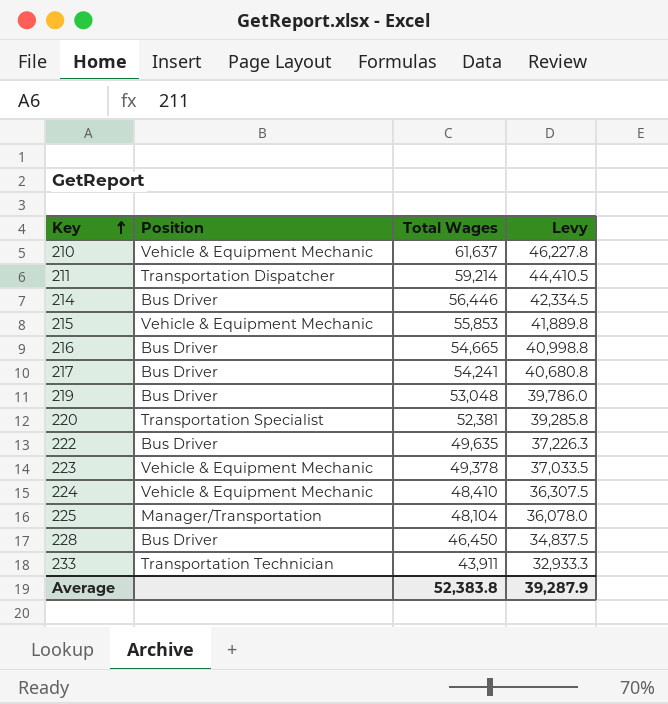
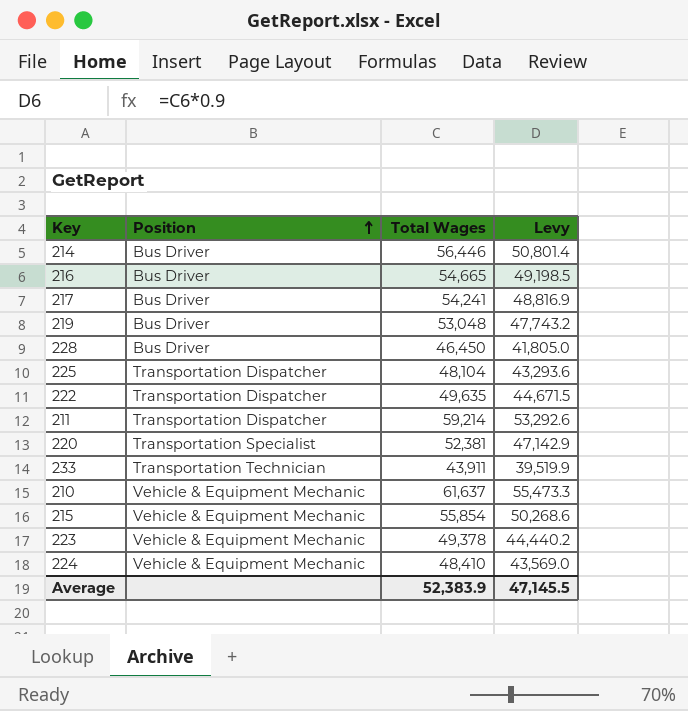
row order: Key ascending -> Position ascending
column Levy | formula: [Total Wages] * 0.75 -> [Total Wages] * 0.9
225 | Position: Manager/Transportation -> Transportation Dispatcher
222 | Position: Bus Driver -> Transportation Dispatcher
215 | Total Wages: 55,853 -> 55,854
Average | Total Wages: 52,383.8 -> 52,383.9
Average | Levy: 39,287.9 -> 47,145.5

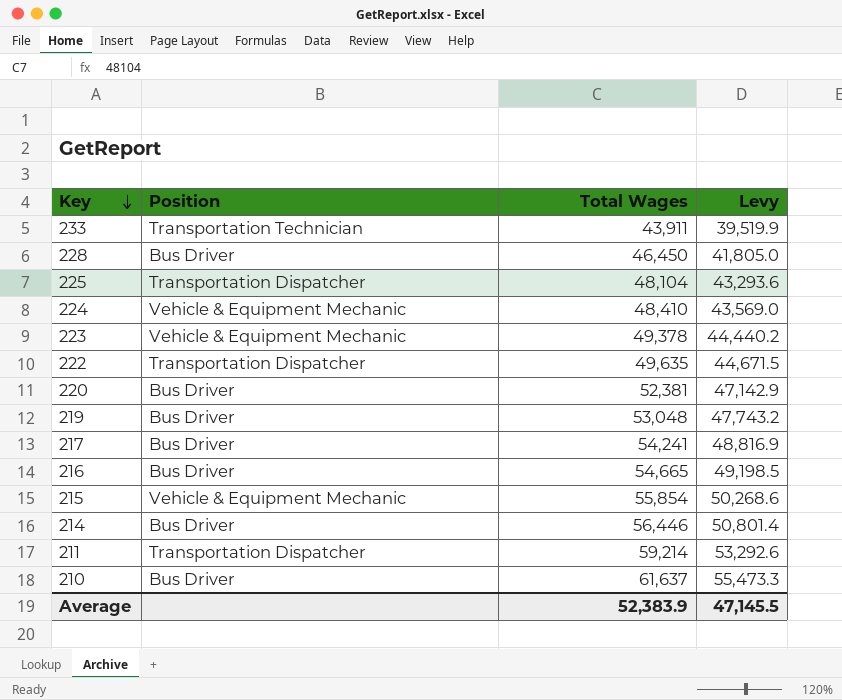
row order: Position ascending -> Key descending
220 | Position: Transportation Specialist -> Bus Driver
210 | Position: Vehicle & Equipment Mechanic -> Bus Driver

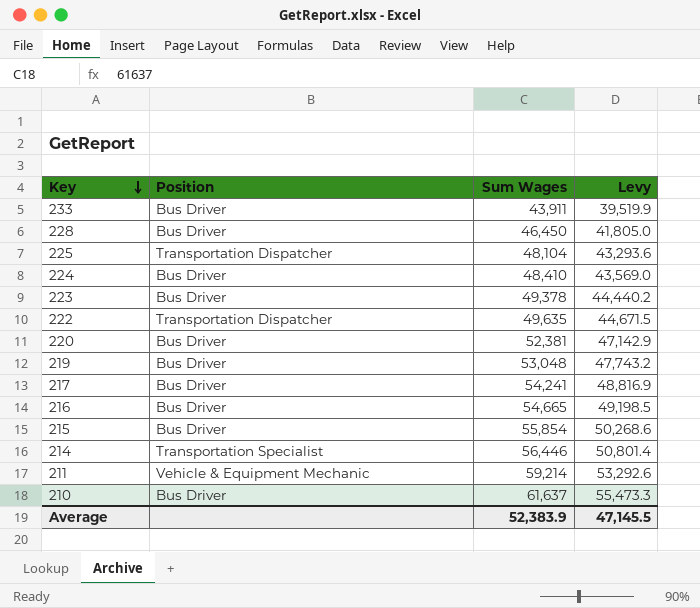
column name: Total Wages -> Sum Wages
233 | Position: Transportation Technician -> Bus Driver
224 | Position: Vehicle & Equipment Mechanic -> Bus Driver
223 | Position: Vehicle & Equipment Mechanic -> Bus Driver
215 | Position: Vehicle & Equipment Mechanic -> Bus Driver
214 | Position: Bus Driver -> Transportation Specialist
211 | Position: Transportation Dispatcher -> Vehicle & Equipment Mechanic

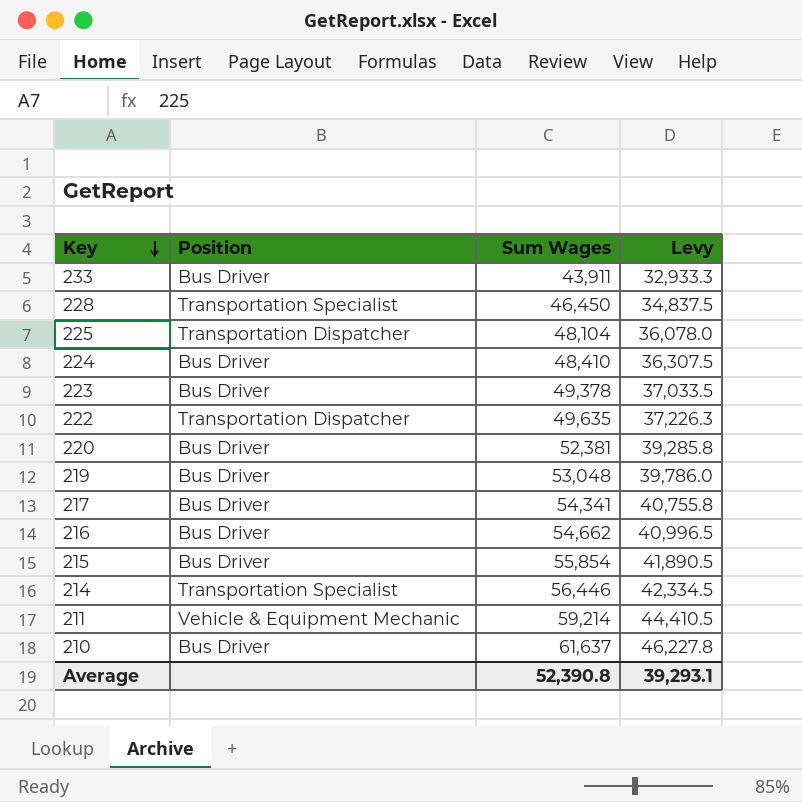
column Levy | formula: [Sum Wages] * 0.9 -> [Sum Wages] * 0.75
228 | Position: Bus Driver -> Transportation Specialist
217 | Sum Wages: 54,241 -> 54,341
216 | Sum Wages: 54,665 -> 54,662
Average | Sum Wages: 52,383.9 -> 52,390.8
Average | Levy: 47,145.5 -> 39,293.1

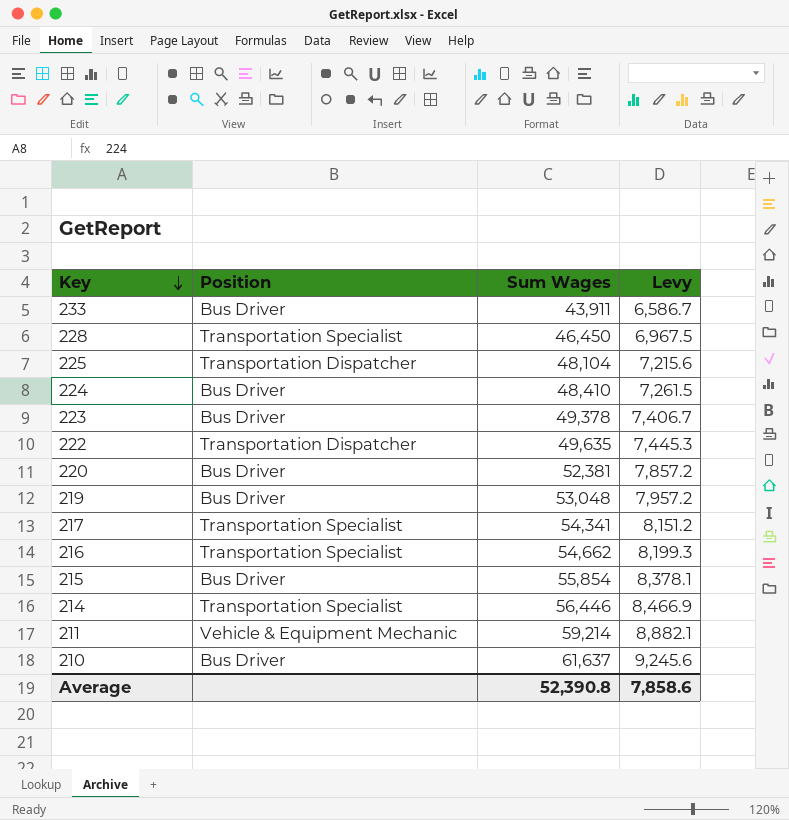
column Levy | formula: [Sum Wages] * 0.75 -> [Sum Wages] * 0.15
217 | Position: Bus Driver -> Transportation Specialist
216 | Position: Bus Driver -> Transportation Specialist
Average | Levy: 39,293.1 -> 7,858.6

